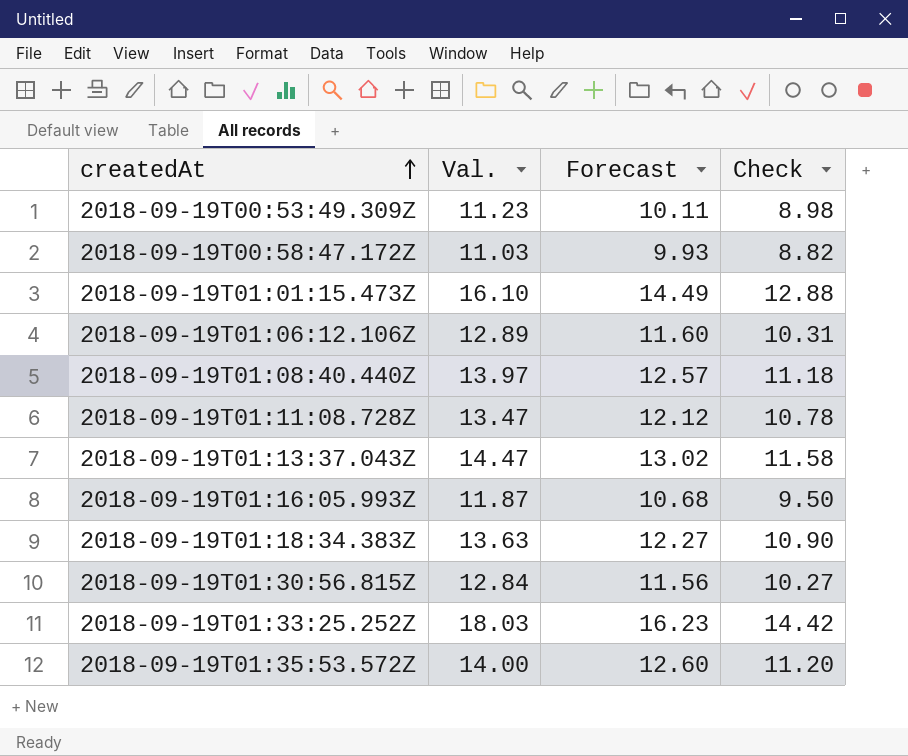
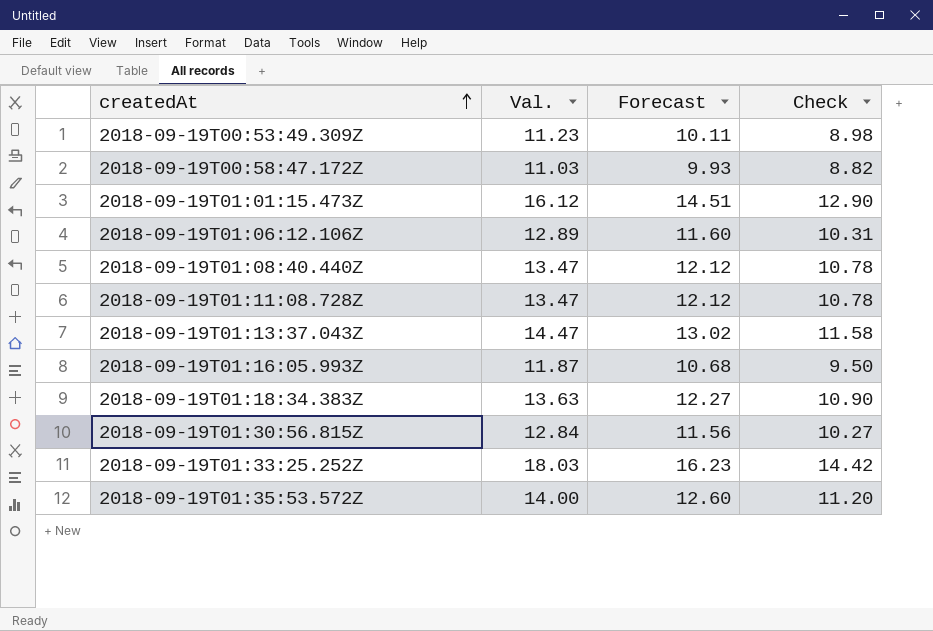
2018-09-19T01:01:15.473Z | Val.: 16.10 -> 16.12
2018-09-19T01:01:15.473Z | Forecast: 14.49 -> 14.51
2018-09-19T01:01:15.473Z | Check: 12.88 -> 12.90
2018-09-19T01:08:40.440Z | Val.: 13.97 -> 13.47
2018-09-19T01:08:40.440Z | Forecast: 12.57 -> 12.12
2018-09-19T01:08:40.440Z | Check: 11.18 -> 10.78

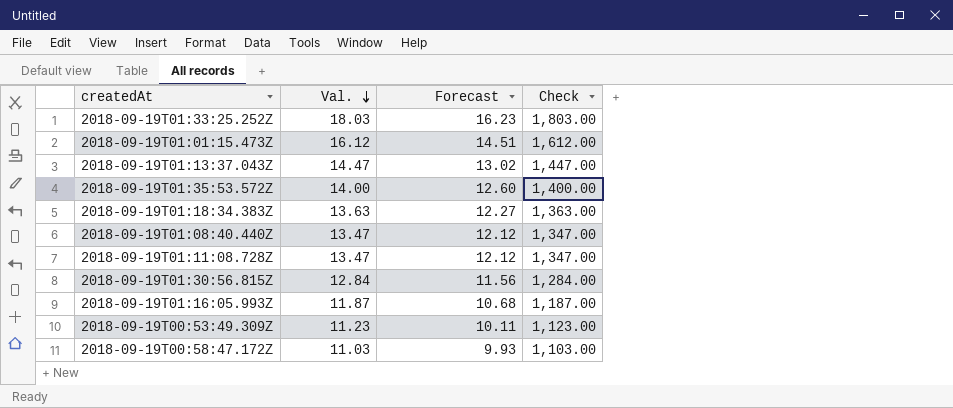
row order: createdAt ascending -> Val. descending
column Check | formula: [Val.] * 0.8 -> [Val.] * 100
row 2018-09-19T01:06:12.106Z: 12.89 | 11.60 | 10.31 -> none

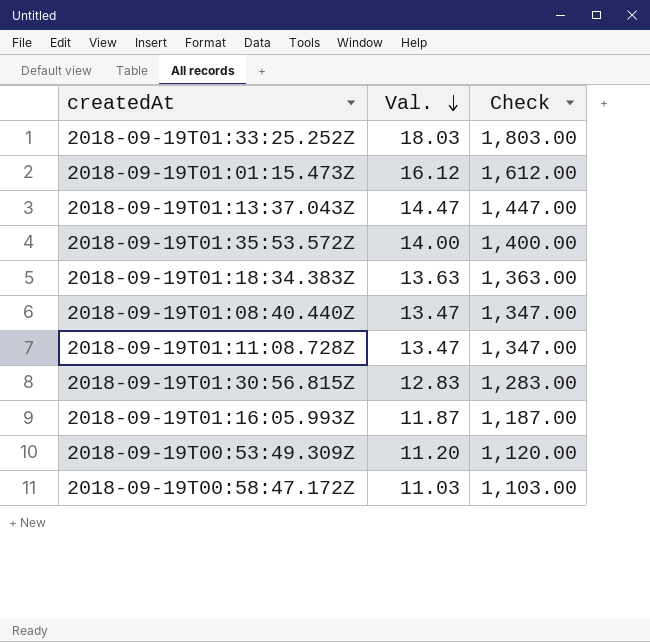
column Forecast | formula: [Val.] * 0.9 -> none
2018-09-19T01:30:56.815Z | Val.: 12.84 -> 12.83
2018-09-19T01:30:56.815Z | Check: 1,284.00 -> 1,283.00
2018-09-19T00:53:49.309Z | Val.: 11.23 -> 11.20
2018-09-19T00:53:49.309Z | Check: 1,123.00 -> 1,120.00

